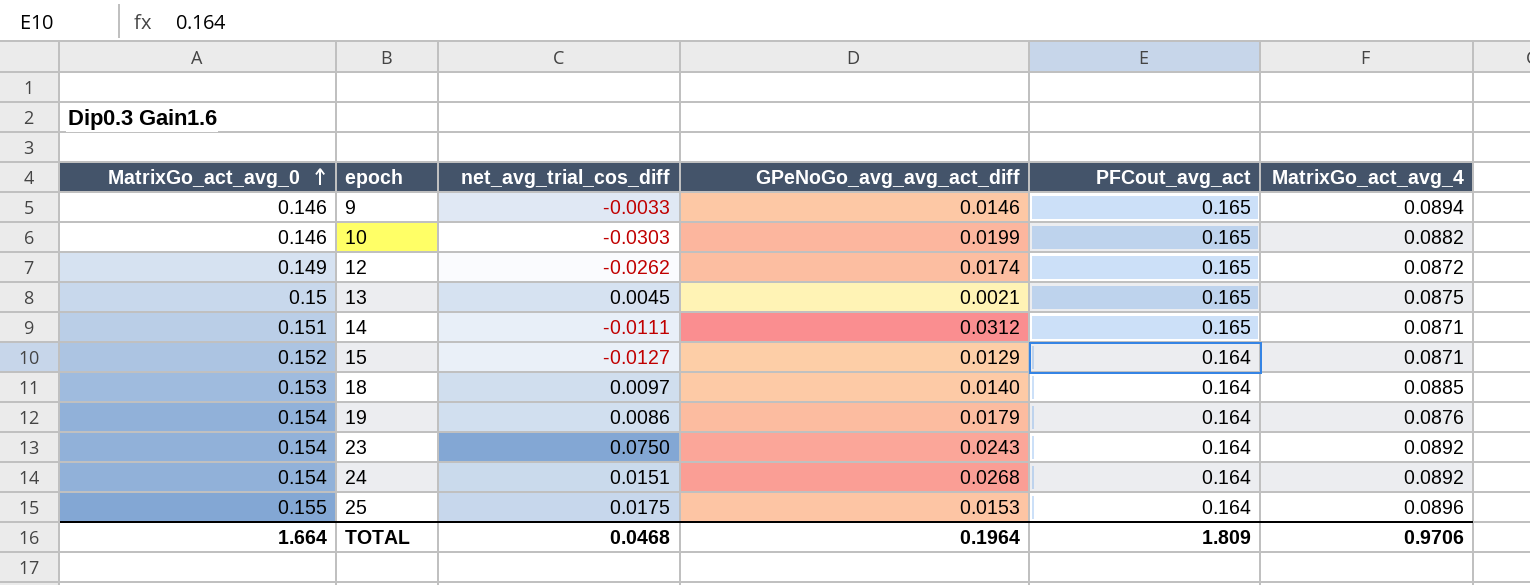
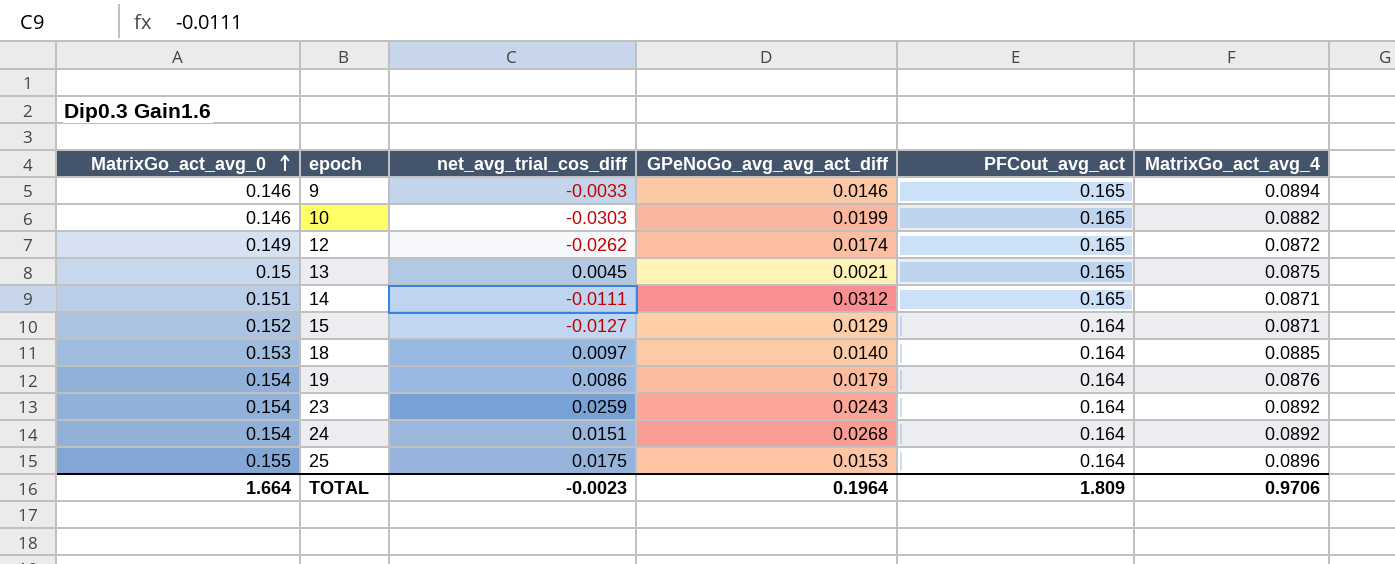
23 | net_avg_trial_cos_diff: 0.0750 -> 0.0259
TOTAL | net_avg_trial_cos_diff: 0.0468 -> -0.0023

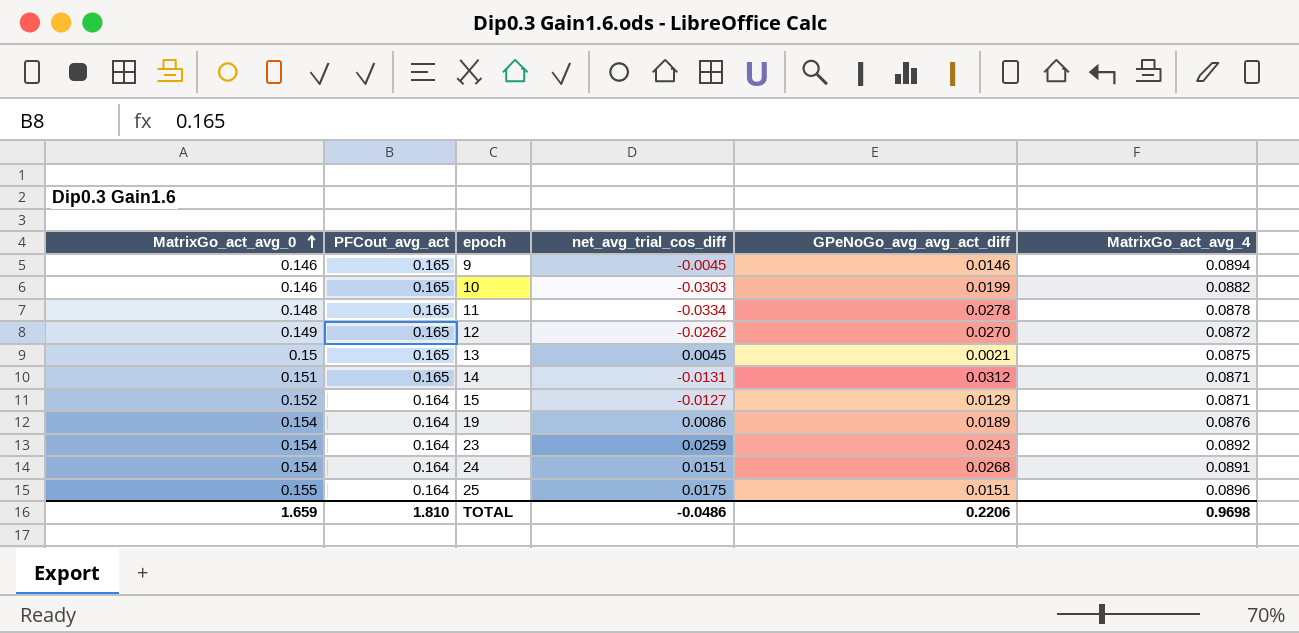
column PFCout_avg_act | position: 5 -> 2
row 18: 0.153 | 0.0097 | 0.0140 | 0.164 | 0.0885 -> none
9 | net_avg_trial_cos_diff: -0.0033 -> -0.0045
row 11: none -> 0.148 | 0.165 | -0.0334 | 0.0278 | 0.0878
12 | GPeNoGo_avg_avg_act_diff: 0.0174 -> 0.0270
14 | net_avg_trial_cos_diff: -0.0111 -> -0.0131
19 | GPeNoGo_avg_avg_act_diff: 0.0179 -> 0.0189
24 | MatrixGo_act_avg_4: 0.0892 -> 0.0891
25 | GPeNoGo_avg_avg_act_diff: 0.0153 -> 0.0151
TOTAL | MatrixGo_act_avg_0: 1.664 -> 1.659
TOTAL | PFCout_avg_act: 1.809 -> 1.810
TOTAL | net_avg_trial_cos_diff: -0.0023 -> -0.0486
TOTAL | GPeNoGo_avg_avg_act_diff: 0.1964 -> 0.2206
TOTAL | MatrixGo_act_avg_4: 0.9706 -> 0.9698

